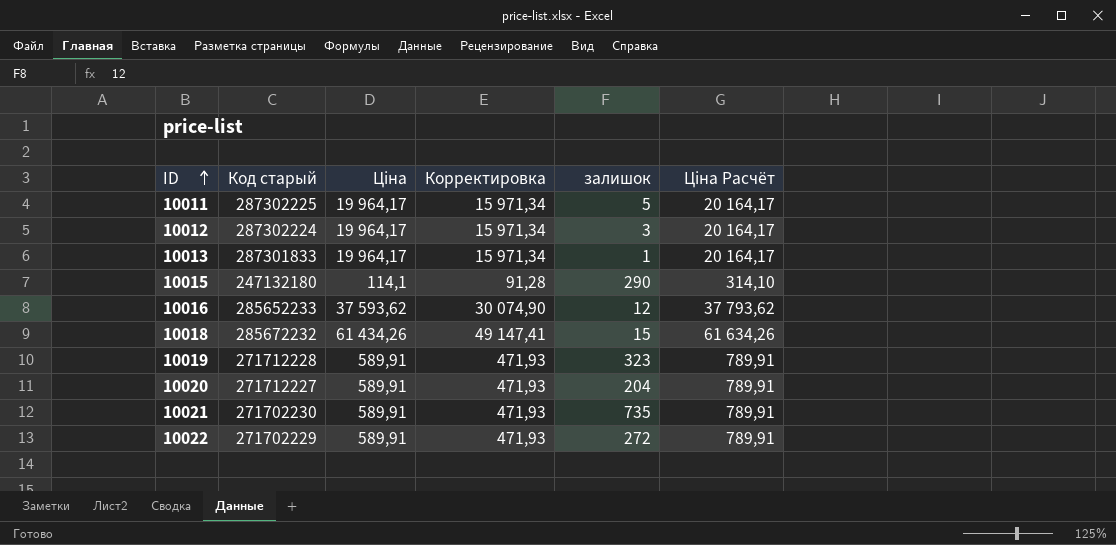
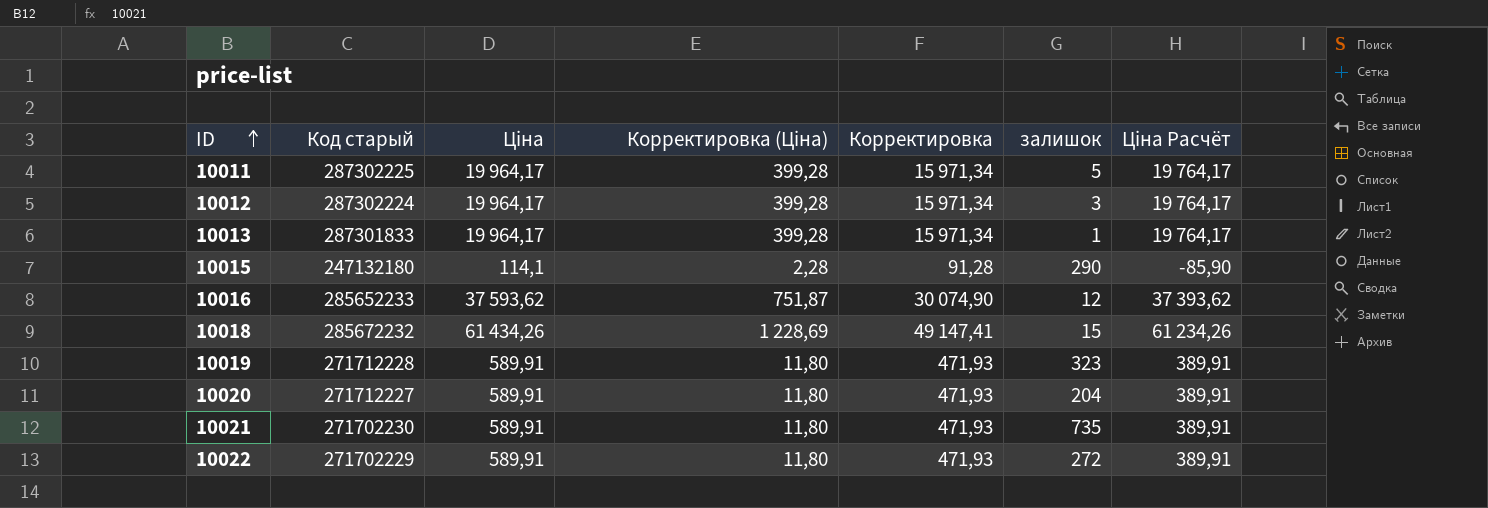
column Корректировка (Ціна) | formula: none -> [Ціна] * 0,02
column Ціна Расчёт | formula: [Ціна] + 200 -> [Ціна] - 200

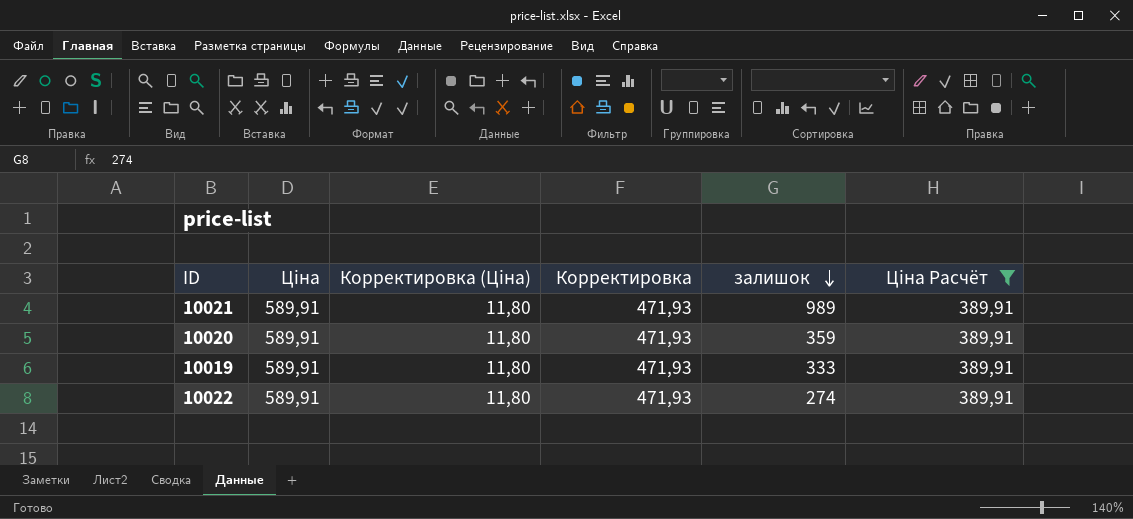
filter: none -> Ціна Расчёт = 389,91
row order: ID ascending -> залишок descending
column Код старый | position: 2 -> none
10021 | залишок: 735 -> 989
10020 | залишок: 204 -> 359
10019 | залишок: 323 -> 333
10022 | залишок: 272 -> 274

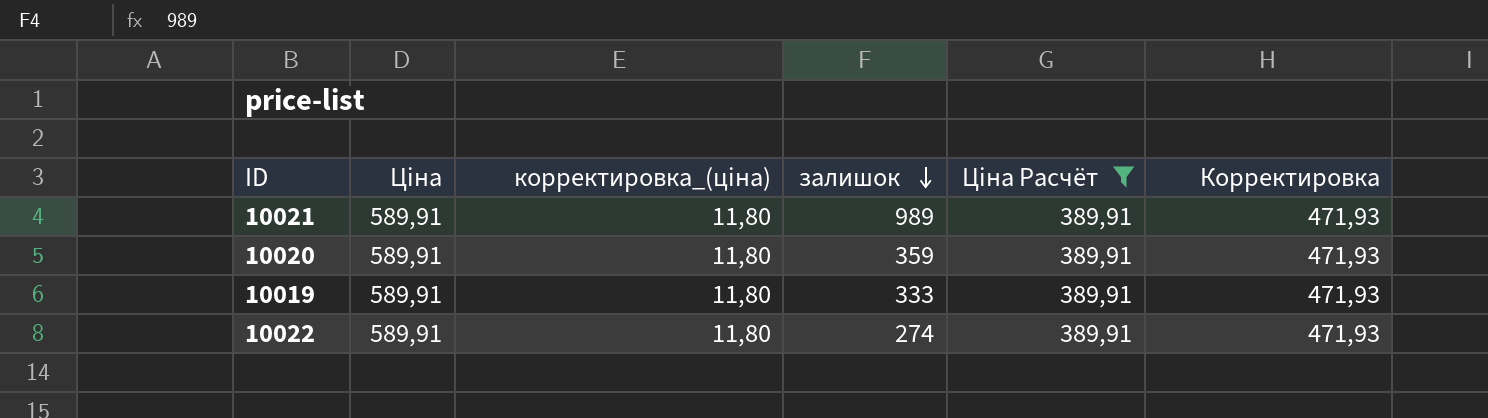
column name: Корректировка (Ціна) -> корректировка_(ціна)
column Корректировка | position: 4 -> 6

